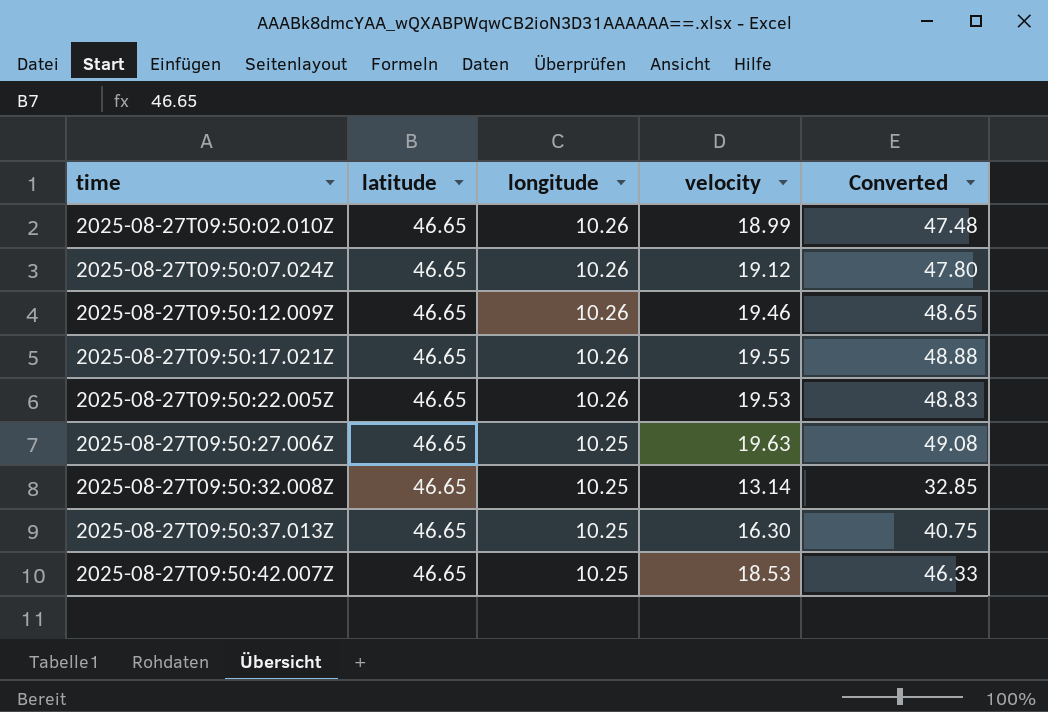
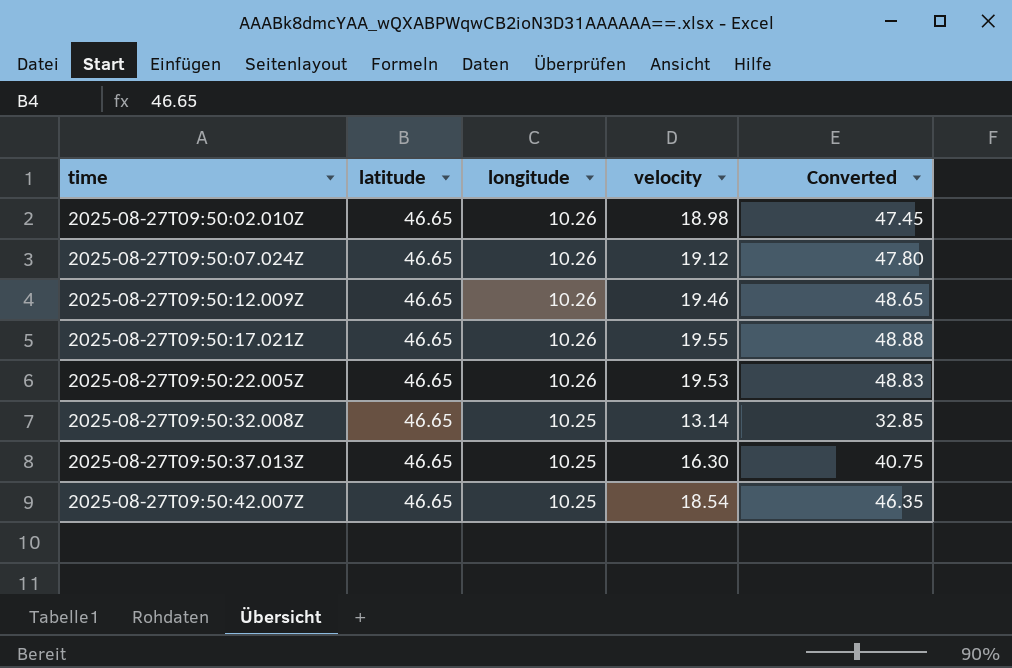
row 2025-08-27T09:50:27.006Z: 46.65 | 10.25 | 19.63 | 49.08 -> none
2025-08-27T09:50:02.010Z | velocity: 18.99 -> 18.98
2025-08-27T09:50:02.010Z | Converted: 47.48 -> 47.45
2025-08-27T09:50:42.007Z | velocity: 18.53 -> 18.54
2025-08-27T09:50:42.007Z | Converted: 46.33 -> 46.35

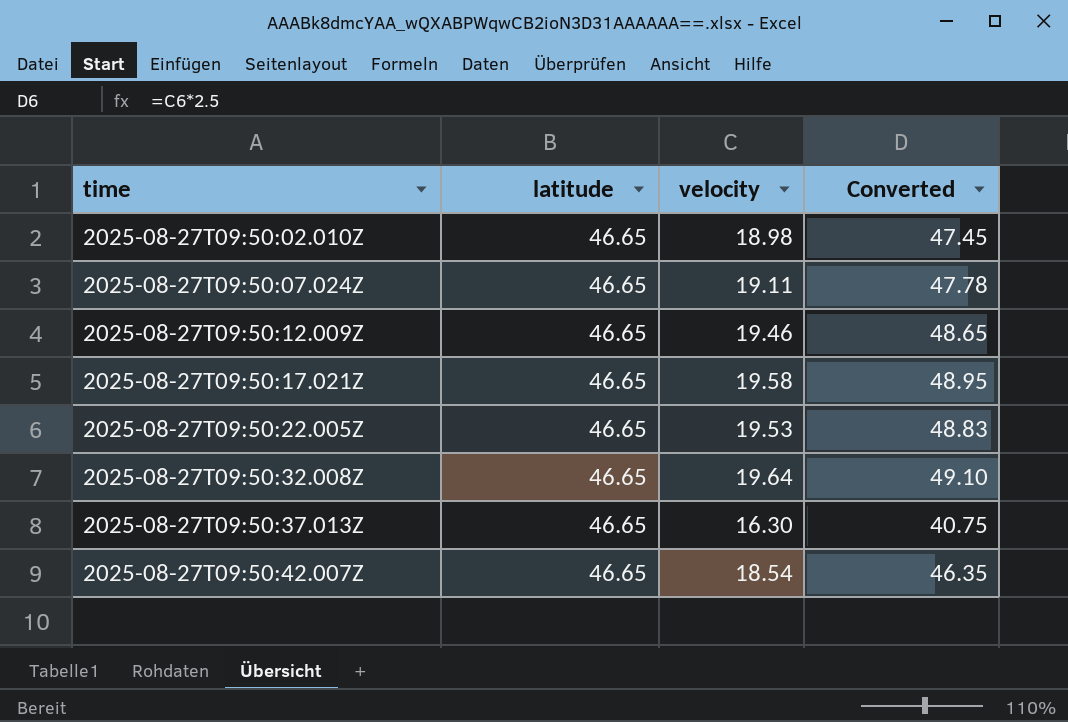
column longitude | position: 3 -> none
2025-08-27T09:50:07.024Z | velocity: 19.12 -> 19.11
2025-08-27T09:50:07.024Z | Converted: 47.80 -> 47.78
2025-08-27T09:50:17.021Z | velocity: 19.55 -> 19.58
2025-08-27T09:50:17.021Z | Converted: 48.88 -> 48.95
2025-08-27T09:50:32.008Z | velocity: 13.14 -> 19.64
2025-08-27T09:50:32.008Z | Converted: 32.85 -> 49.10

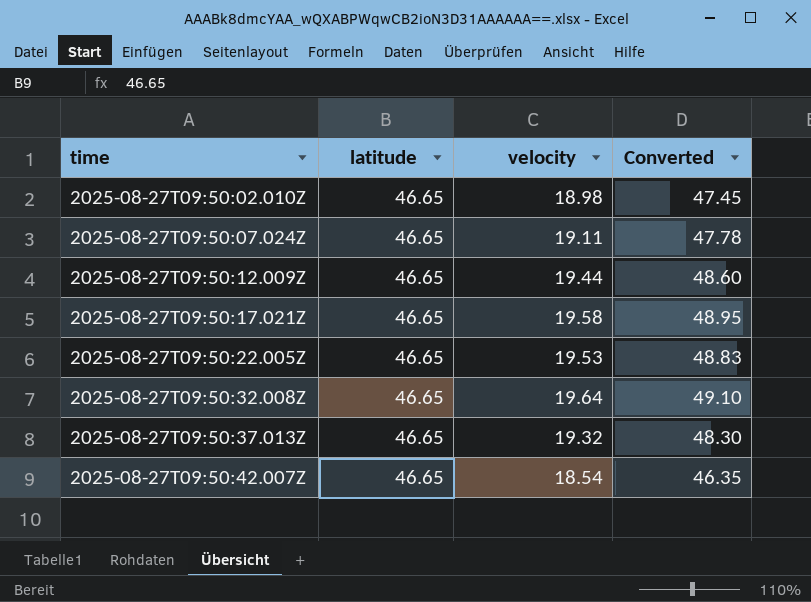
2025-08-27T09:50:12.009Z | velocity: 19.46 -> 19.44
2025-08-27T09:50:12.009Z | Converted: 48.65 -> 48.60
2025-08-27T09:50:37.013Z | velocity: 16.30 -> 19.32
2025-08-27T09:50:37.013Z | Converted: 40.75 -> 48.30

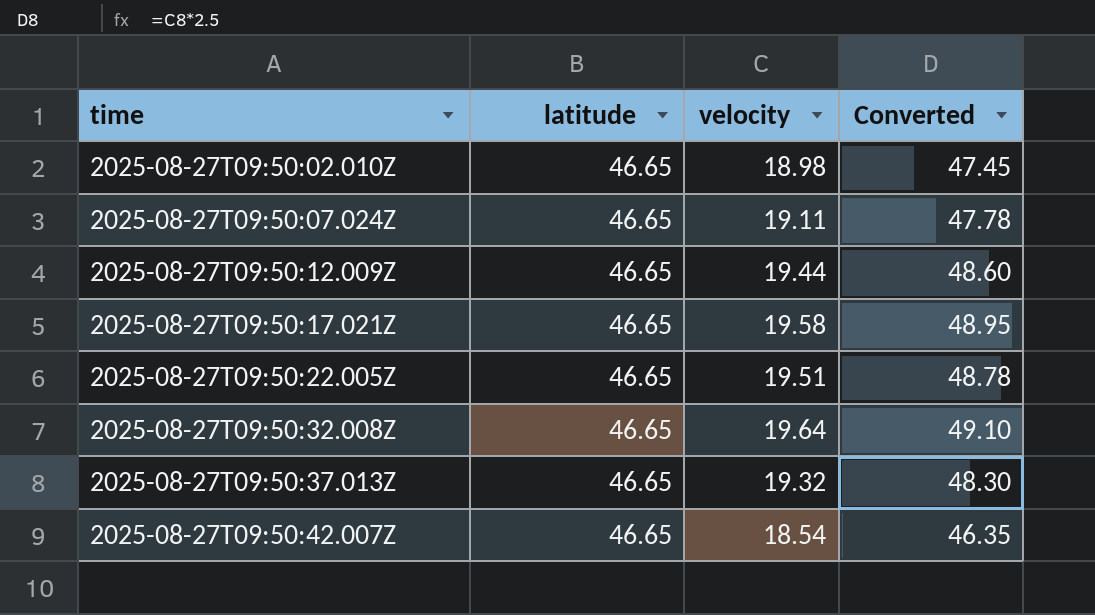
2025-08-27T09:50:22.005Z | velocity: 19.53 -> 19.51
2025-08-27T09:50:22.005Z | Converted: 48.83 -> 48.78

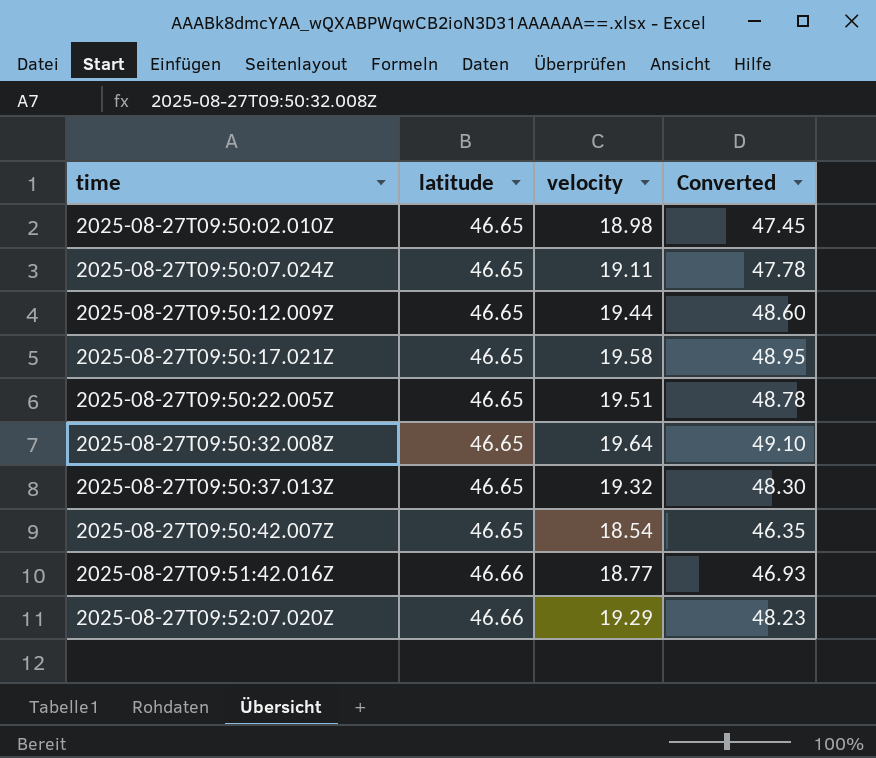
row 2025-08-27T09:51:42.016Z: none -> 46.66 | 18.77 | 46.93
row 2025-08-27T09:52:07.020Z: none -> 46.66 | 19.29 | 48.23

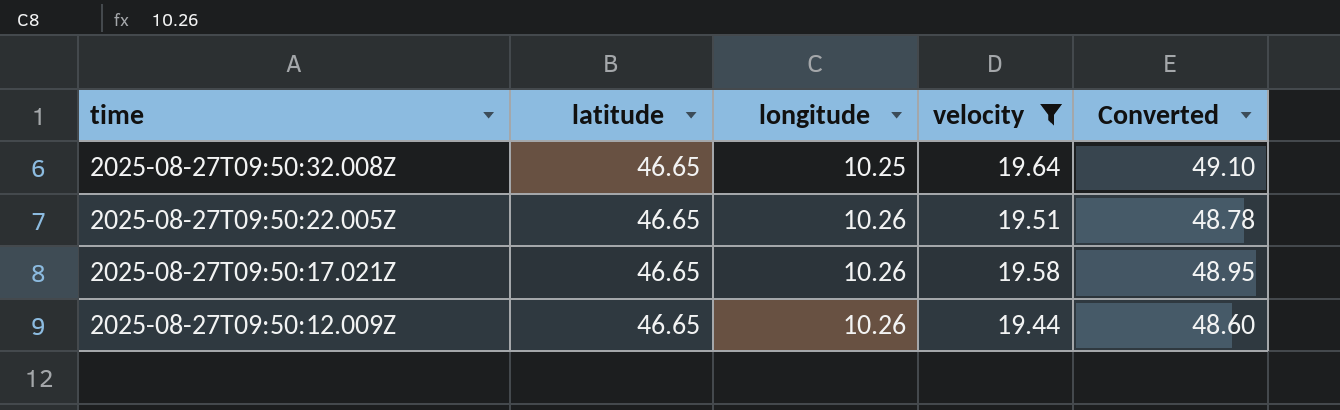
filter: none -> velocity >= 19.44
row order: time ascending -> time descending
column longitude | position: none -> 3

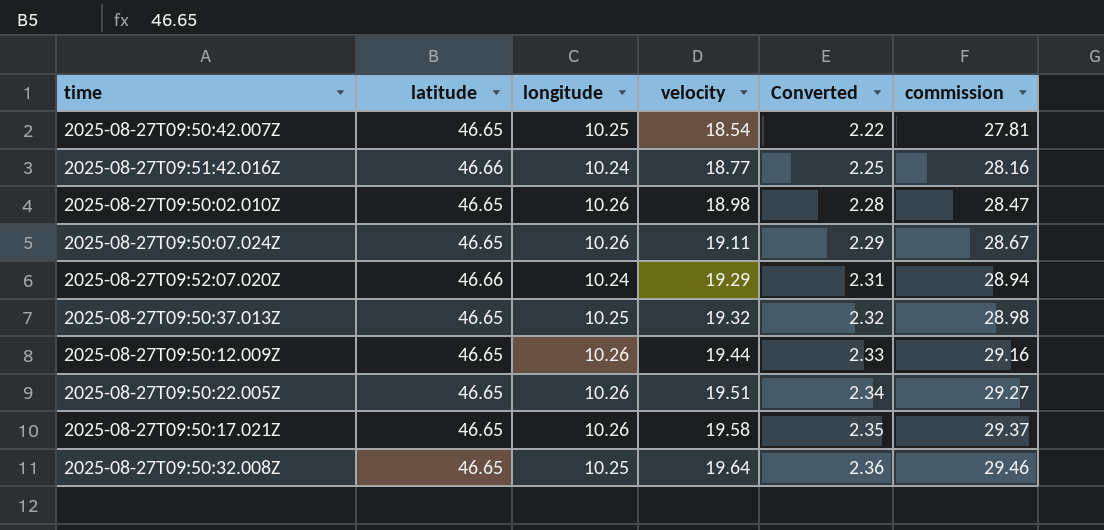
filter: velocity >= 19.44 -> none
row order: time descending -> velocity ascending
column Converted | formula: [velocity] * 2.5 -> [velocity] * 0.12
column commission | formula: none -> [velocity] * 1.5

